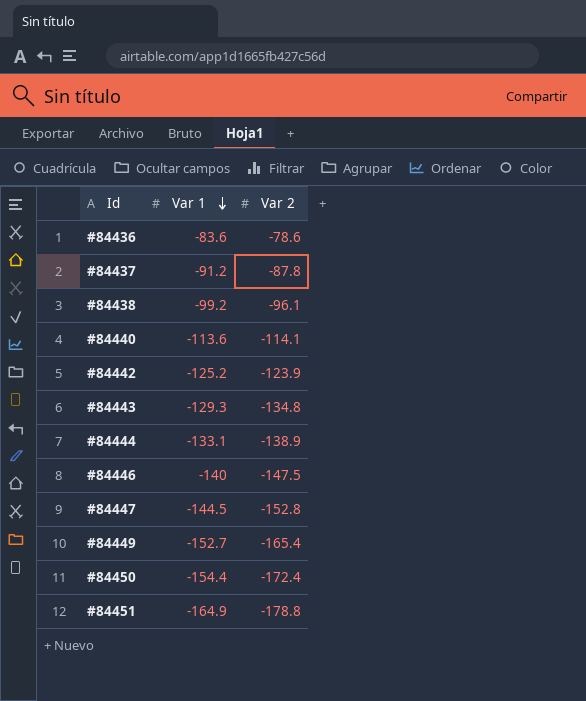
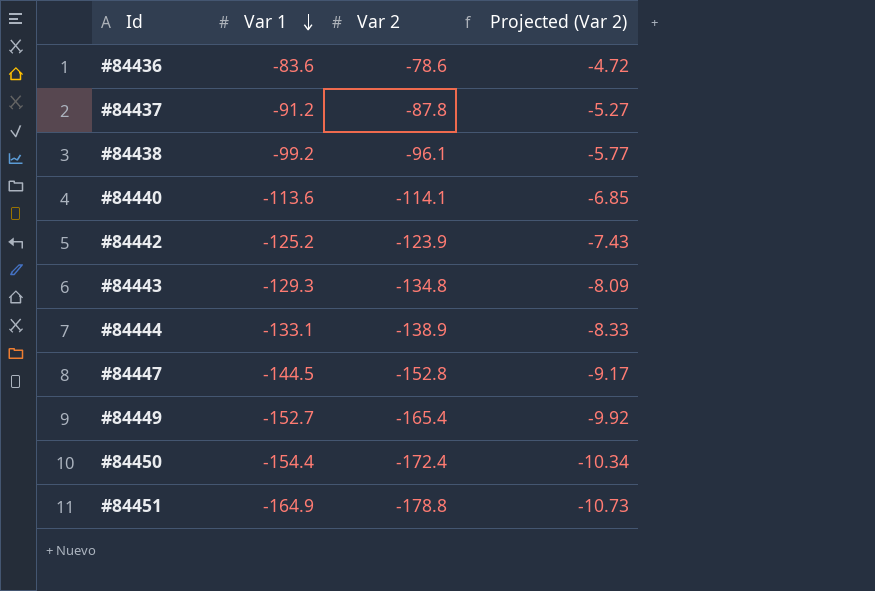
column Projected (Var 2) | formula: none -> [Var 2] * 0.06
row #84446: -140 | -147.5 -> none

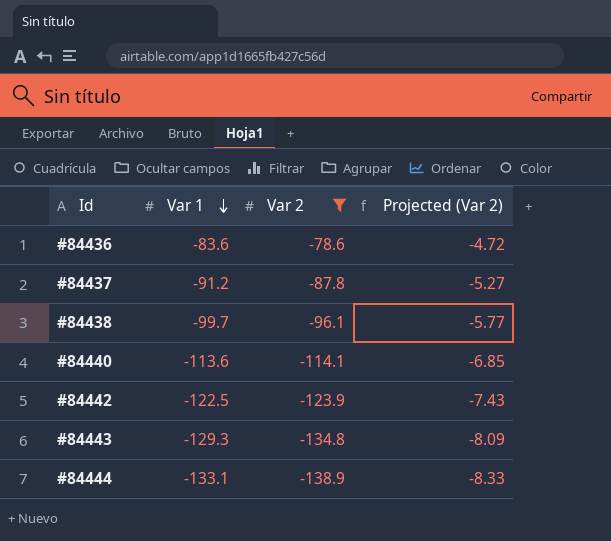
filter: none -> Var 2 >= -138.9
#84438 | Var 1: -99.2 -> -99.7
#84442 | Var 1: -125.2 -> -122.5

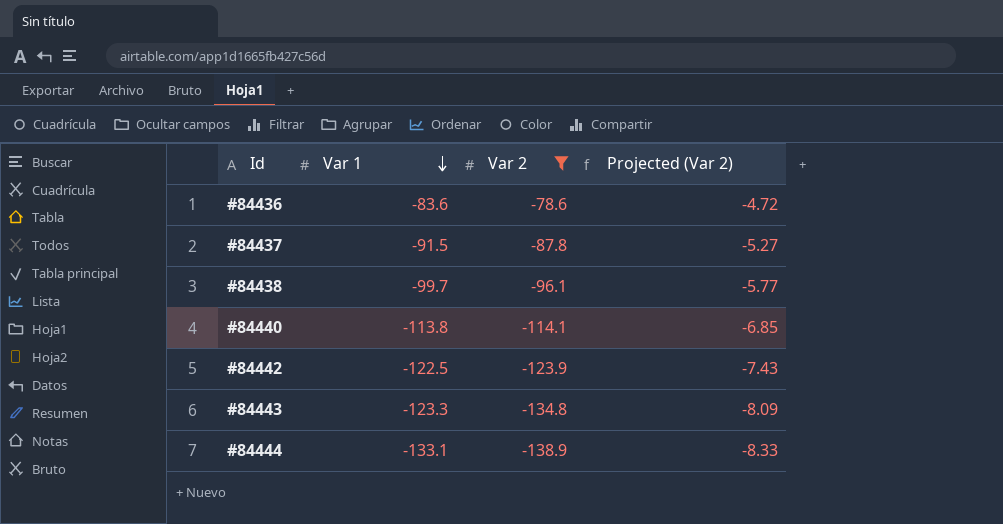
#84437 | Var 1: -91.2 -> -91.5
#84440 | Var 1: -113.6 -> -113.8
#84443 | Var 1: -129.3 -> -123.3

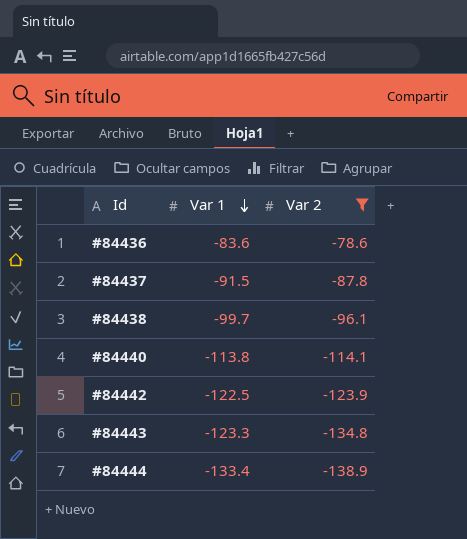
column Projected (Var 2) | formula: [Var 2] * 0.06 -> none
#84444 | Var 1: -133.1 -> -133.4

